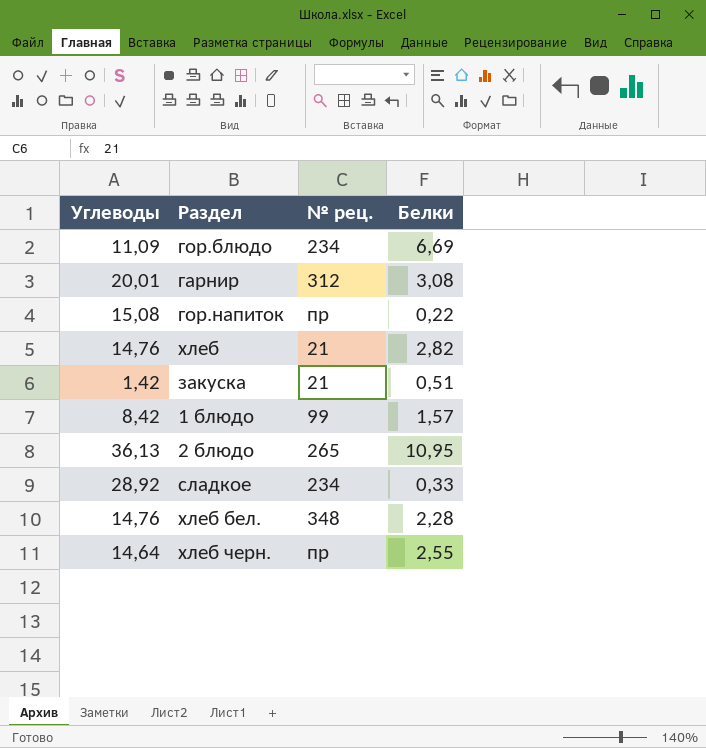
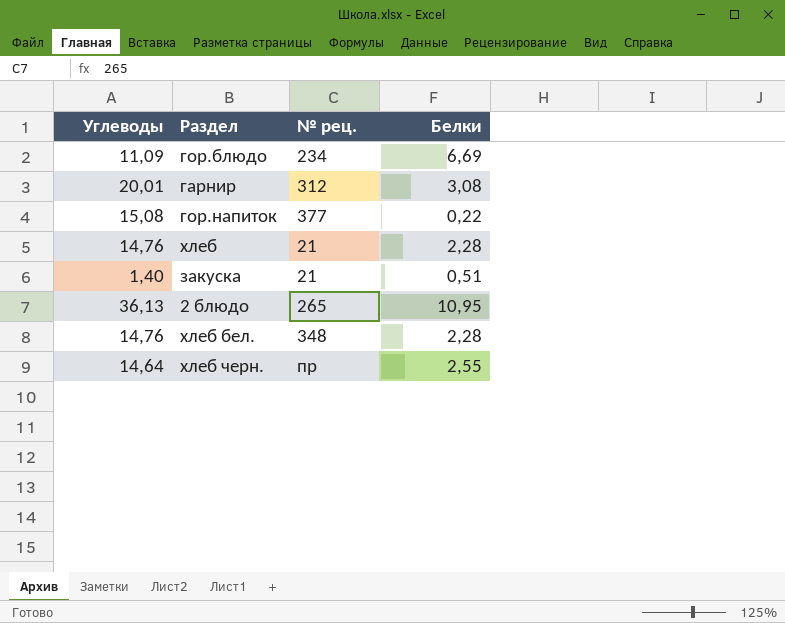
row 1 блюдо: 8,42 | 99 | 1,57 -> none
row сладкое: 28,92 | 234 | 0,33 -> none
гор.напиток | № рец.: пр -> 377
хлеб | Белки: 2,82 -> 2,28
закуска | Углеводы: 1,42 -> 1,40

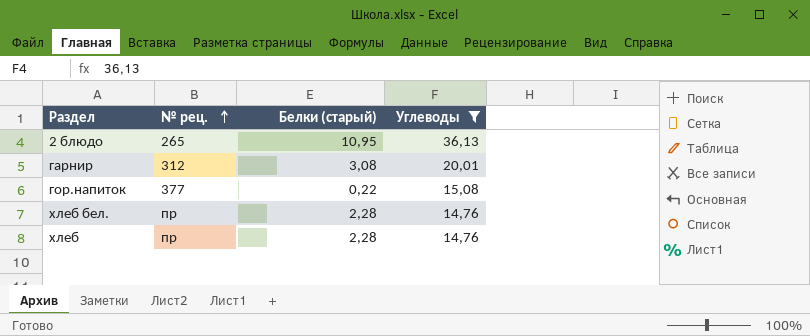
filter: none -> Углеводы >= 14,76
row order: none -> № рец. ascending
column name: Белки -> Белки (старый)
column Углеводы | position: 1 -> 4
хлеб бел. | № рец.: 348 -> пр
хлеб | № рец.: 21 -> пр

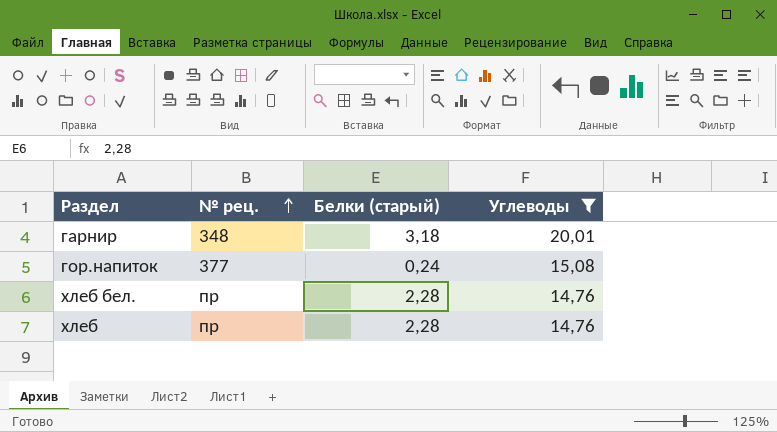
row 2 блюдо: 265 | 10,95 | 36,13 -> none
гарнир | № рец.: 312 -> 348
гарнир | Белки (старый): 3,08 -> 3,18
гор.напиток | Белки (старый): 0,22 -> 0,24

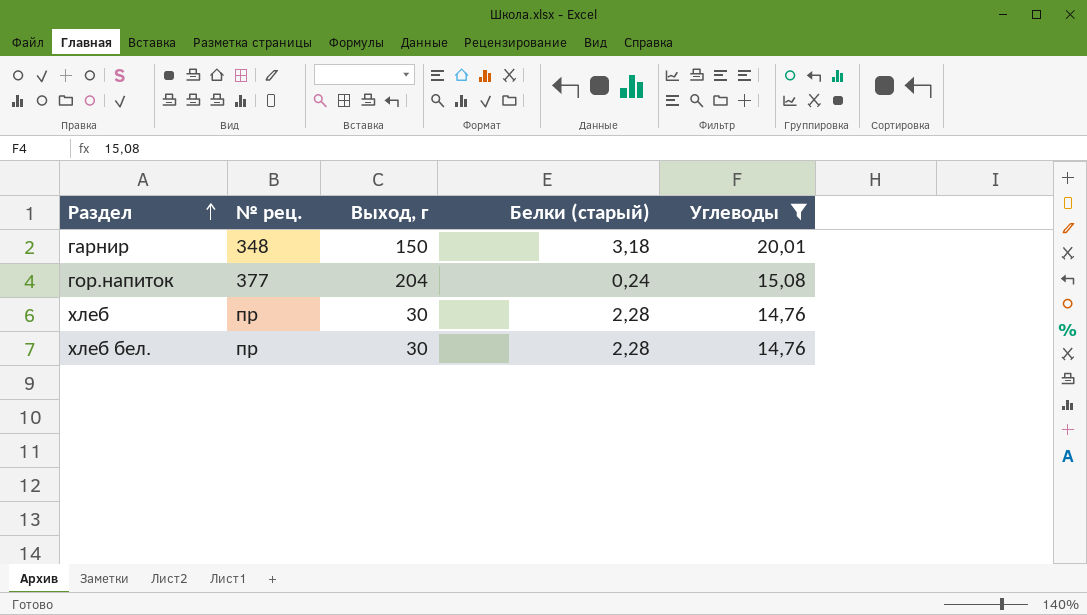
row order: № рец. ascending -> Раздел ascending
column Выход, г | position: none -> 3

